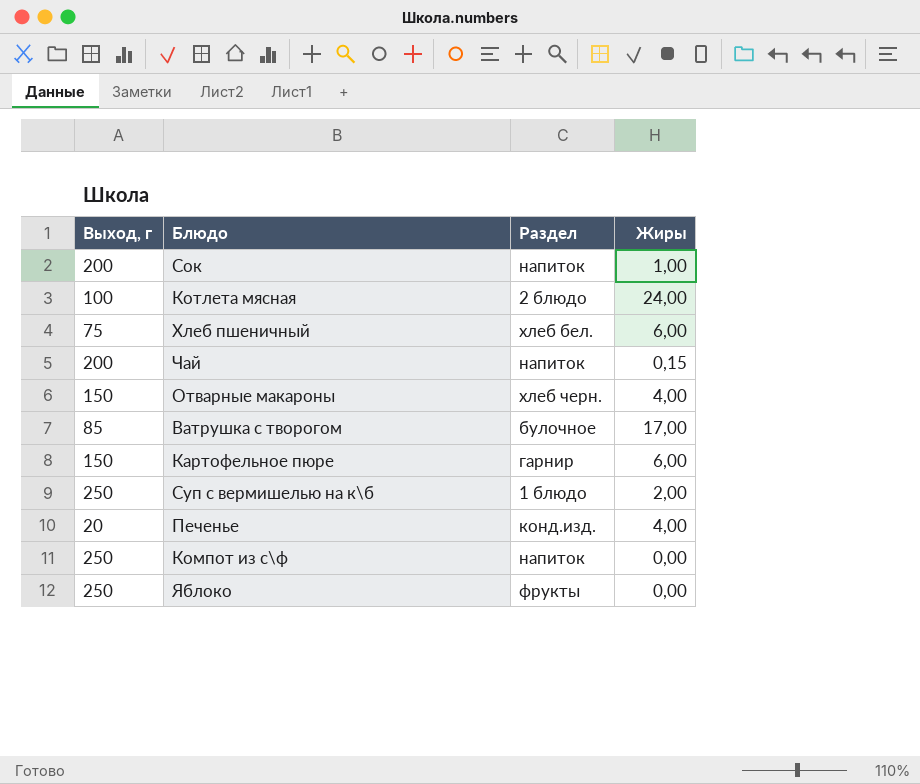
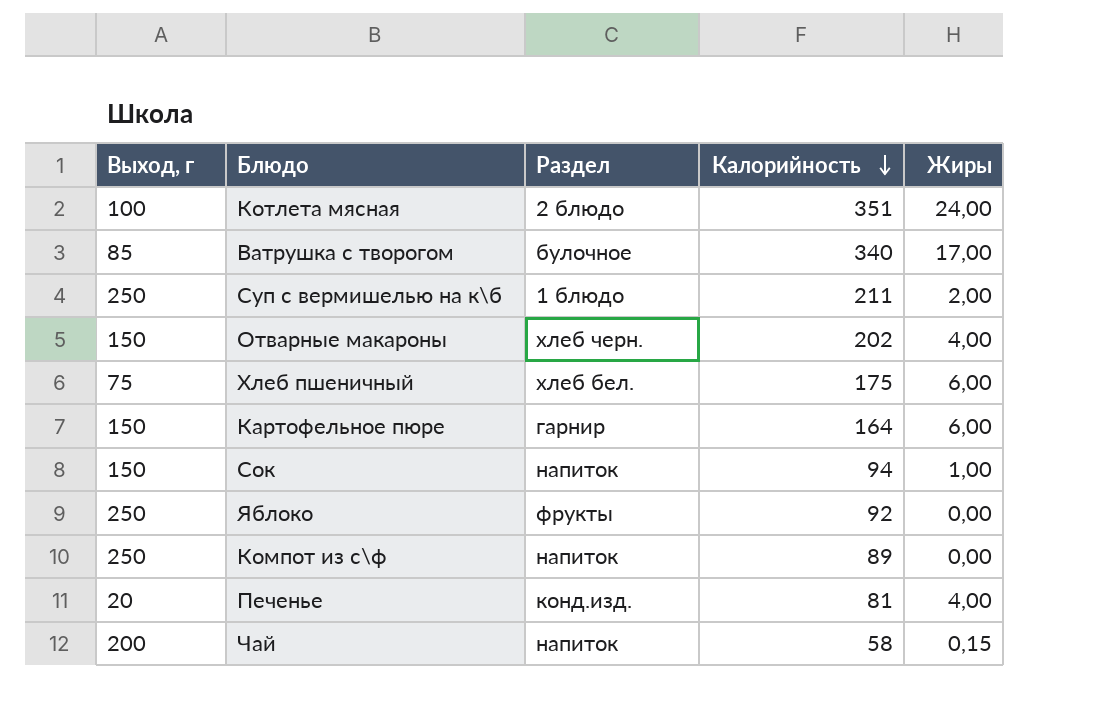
row order: none -> Калорийность descending
column Калорийность | position: none -> 4
Сок | Выход, г: 200 -> 150

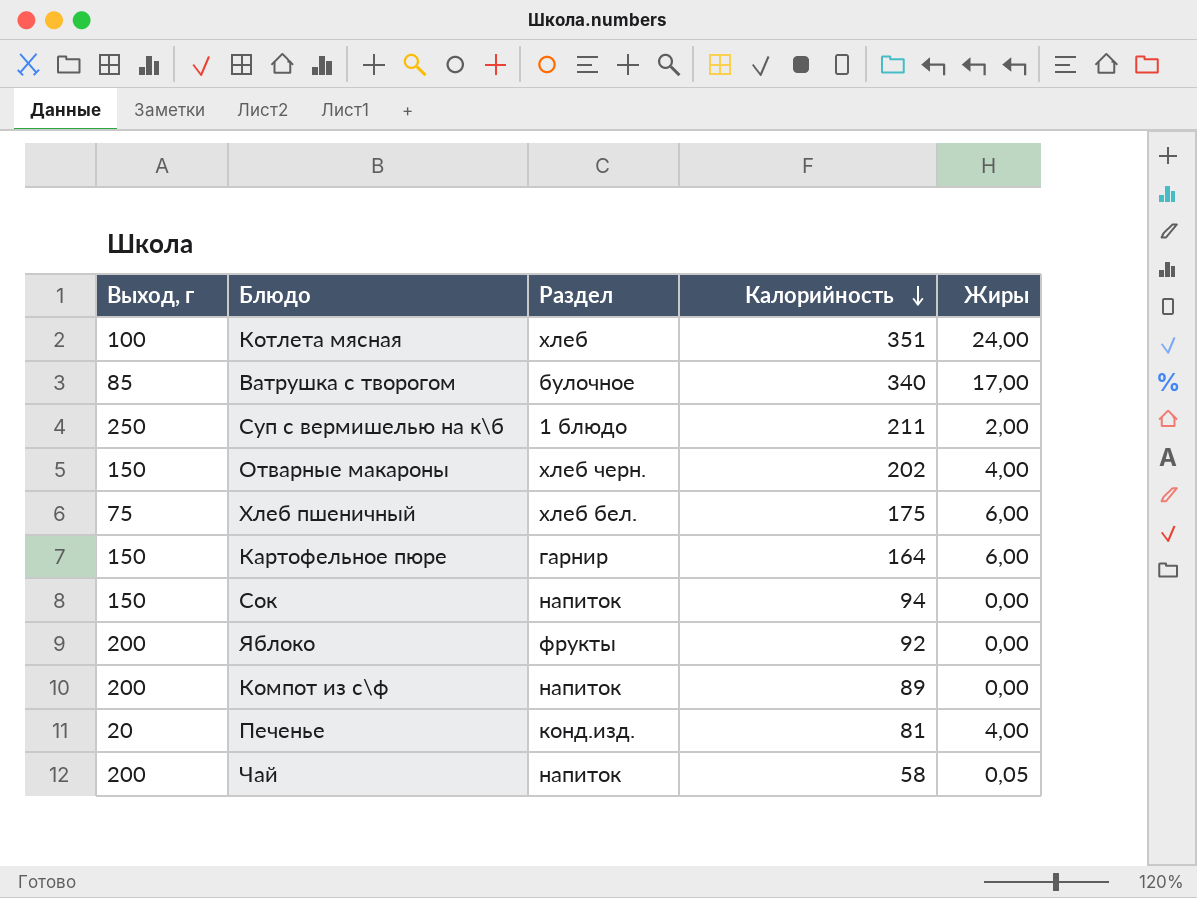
Котлета мясная | Раздел: 2 блюдо -> хлеб
Сок | Жиры: 1,00 -> 0,00
Яблоко | Выход, г: 250 -> 200
Компот из с\ф | Выход, г: 250 -> 200
Чай | Жиры: 0,15 -> 0,05

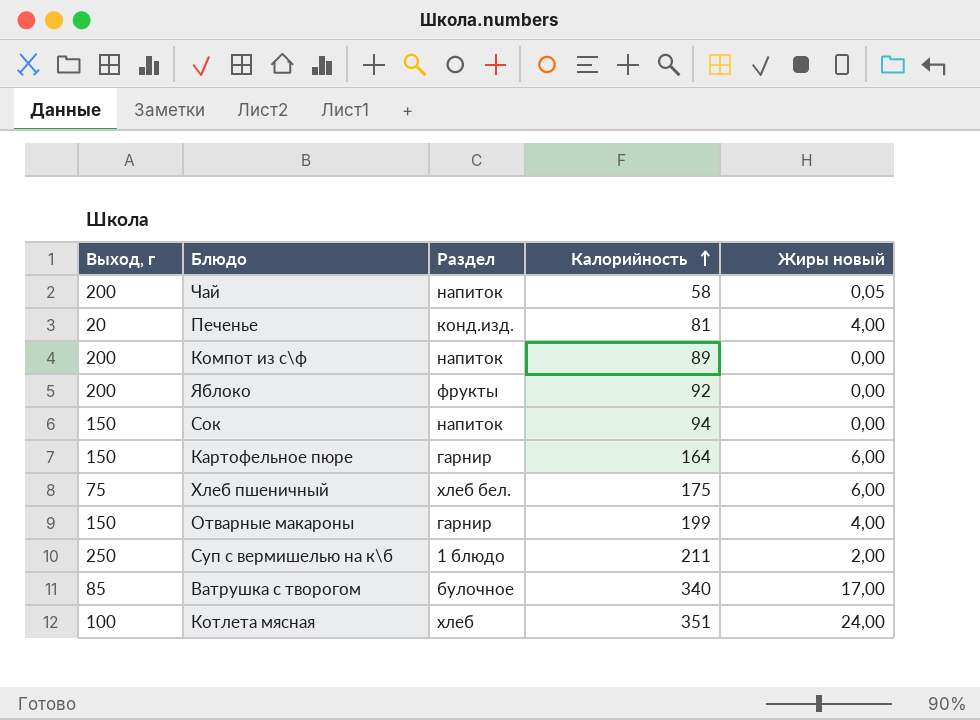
row order: Калорийность descending -> Калорийность ascending
column name: Жиры -> Жиры новый
Отварные макароны | Раздел: хлеб черн. -> гарнир
Отварные макароны | Калорийность: 202 -> 199

